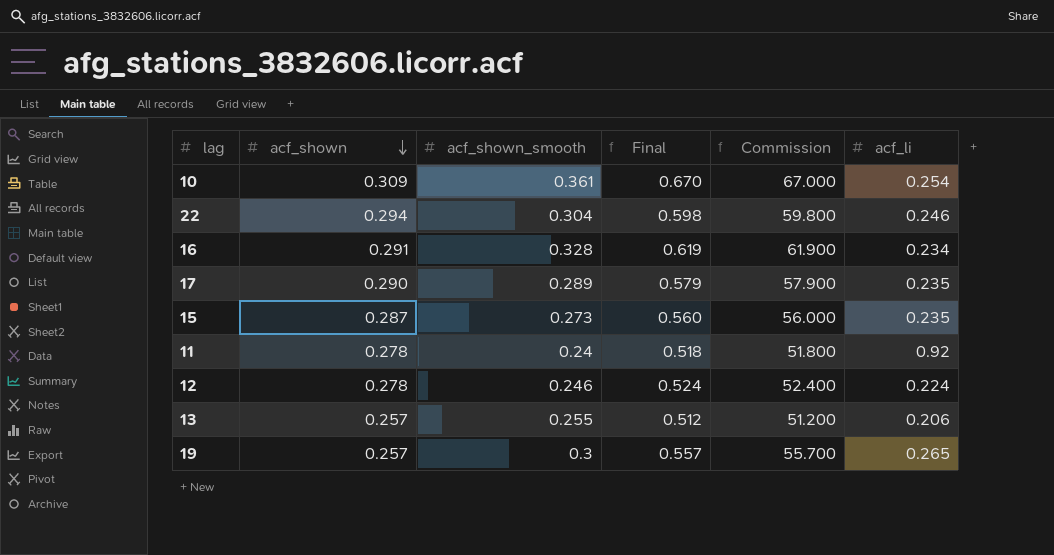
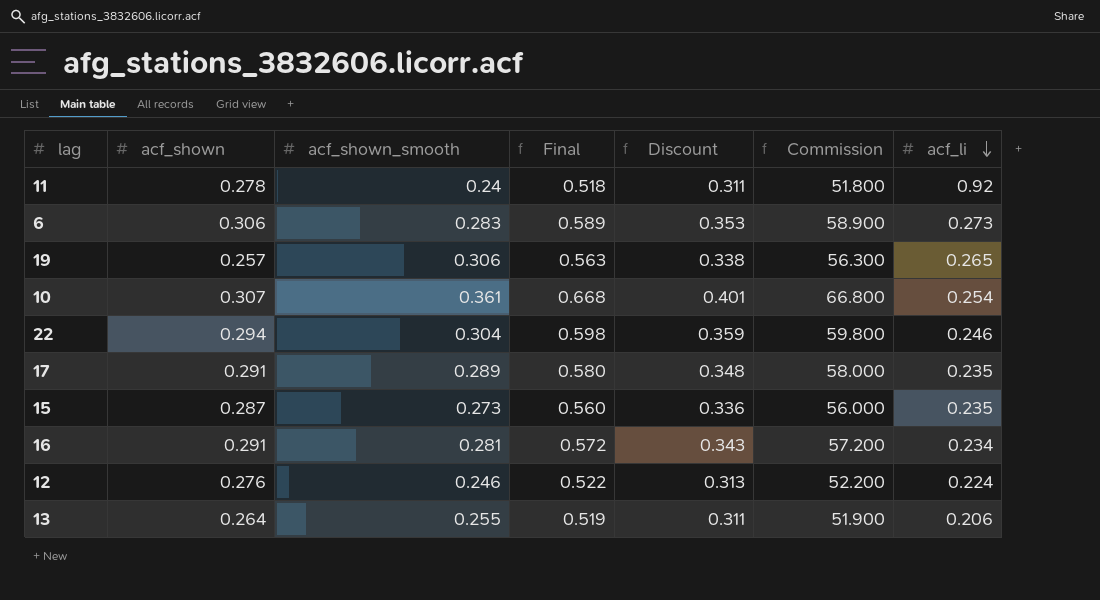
row order: acf_shown descending -> acf_li descending
column Discount | formula: none -> [Final] * 0.6
row 6: none -> 0.306 | 0.283 | 0.589 | 0.353 | 58.900 | 0.273
19 | acf_shown_smooth: 0.3 -> 0.306
19 | Final: 0.557 -> 0.563
19 | Commission: 55.700 -> 56.300
10 | acf_shown: 0.309 -> 0.307
10 | Final: 0.670 -> 0.668
10 | Commission: 67.000 -> 66.800
17 | acf_shown: 0.290 -> 0.291
17 | Final: 0.579 -> 0.580
17 | Commission: 57.900 -> 58.000
16 | acf_shown_smooth: 0.328 -> 0.281
16 | Final: 0.619 -> 0.572
16 | Commission: 61.900 -> 57.200
12 | acf_shown: 0.278 -> 0.276
12 | Final: 0.524 -> 0.522
12 | Commission: 52.400 -> 52.200
13 | acf_shown: 0.257 -> 0.264
13 | Final: 0.512 -> 0.519
13 | Commission: 51.200 -> 51.900

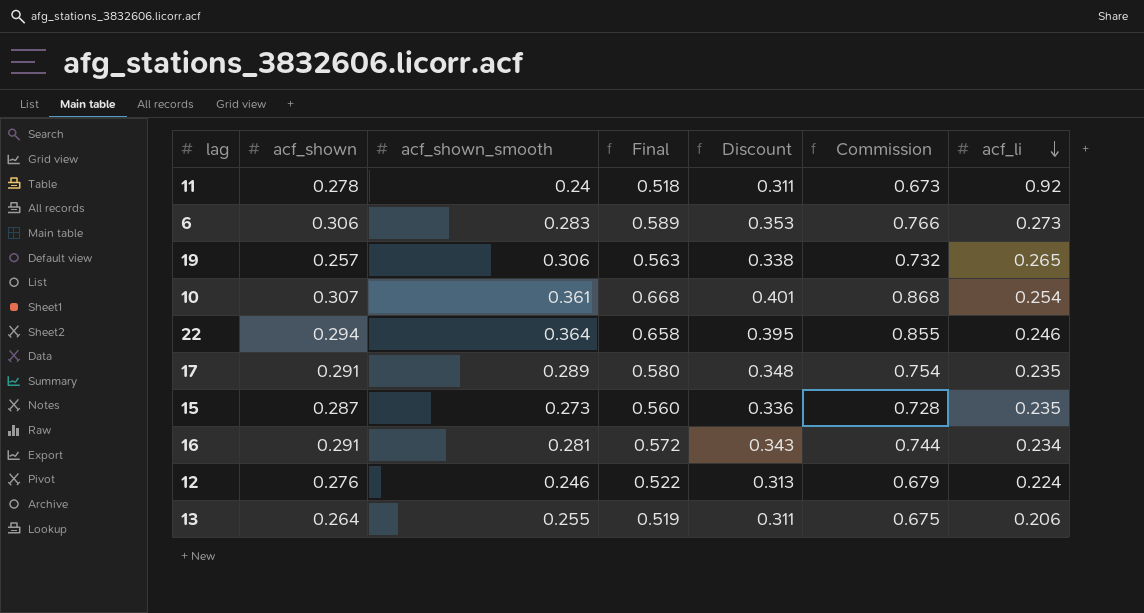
column Commission | formula: [Final] * 100 -> [Final] * 1.3
22 | acf_shown_smooth: 0.304 -> 0.364
22 | Final: 0.598 -> 0.658
22 | Discount: 0.359 -> 0.395

